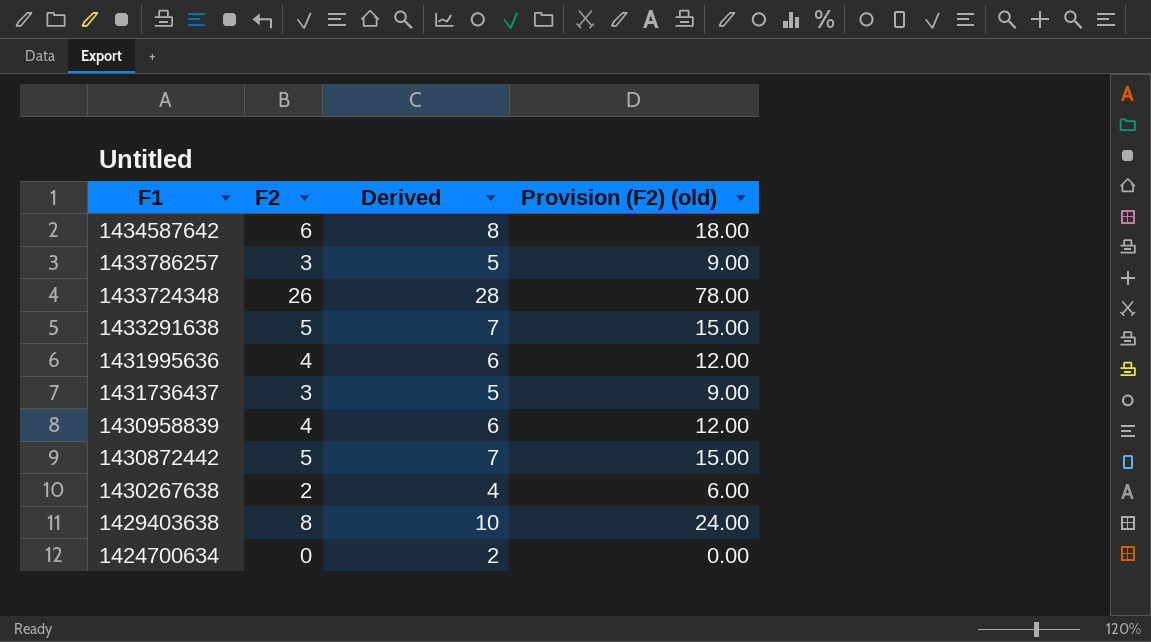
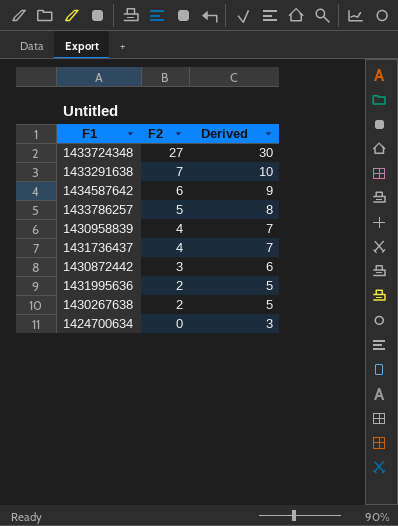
row order: F1 descending -> F2 descending
column Provision (F2) (old) | formula: [F2] * 3 -> none
column Derived | formula: [F2] + 2 -> [F2] + 3
row 1429403638: 8 | 10 | 24.00 -> none
1433724348 | F2: 26 -> 27
1433291638 | F2: 5 -> 7
1433786257 | F2: 3 -> 5
1431736437 | F2: 3 -> 4
1430872442 | F2: 5 -> 3
1431995636 | F2: 4 -> 2

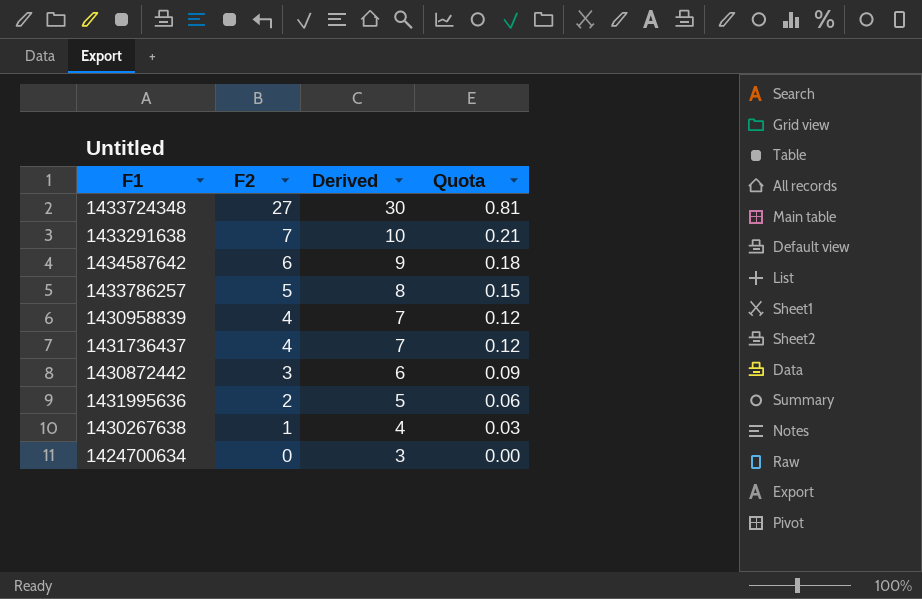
column Quota | formula: none -> [F2] * 0.03
1430267638 | F2: 2 -> 1
1430267638 | Derived: 5 -> 4

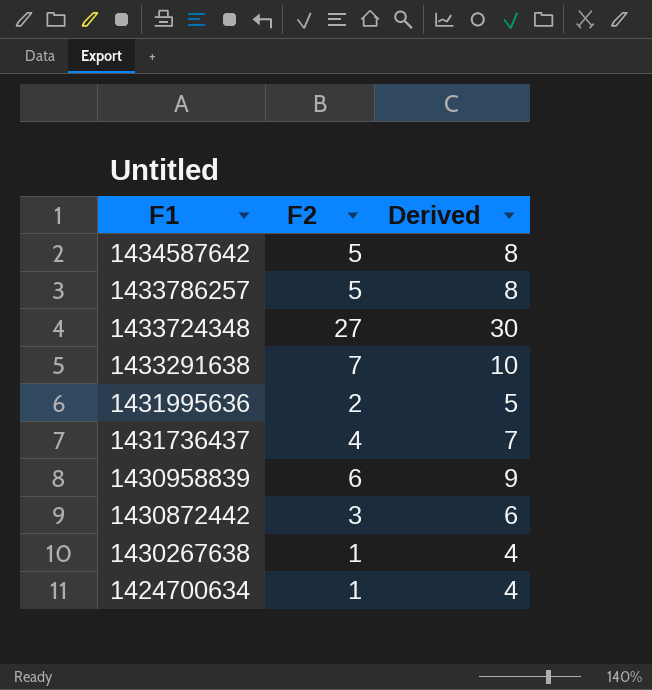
row order: F2 descending -> F1 descending
column Quota | formula: [F2] * 0.03 -> none
1434587642 | F2: 6 -> 5
1434587642 | Derived: 9 -> 8
1430958839 | F2: 4 -> 6
1430958839 | Derived: 7 -> 9
1424700634 | F2: 0 -> 1
1424700634 | Derived: 3 -> 4

